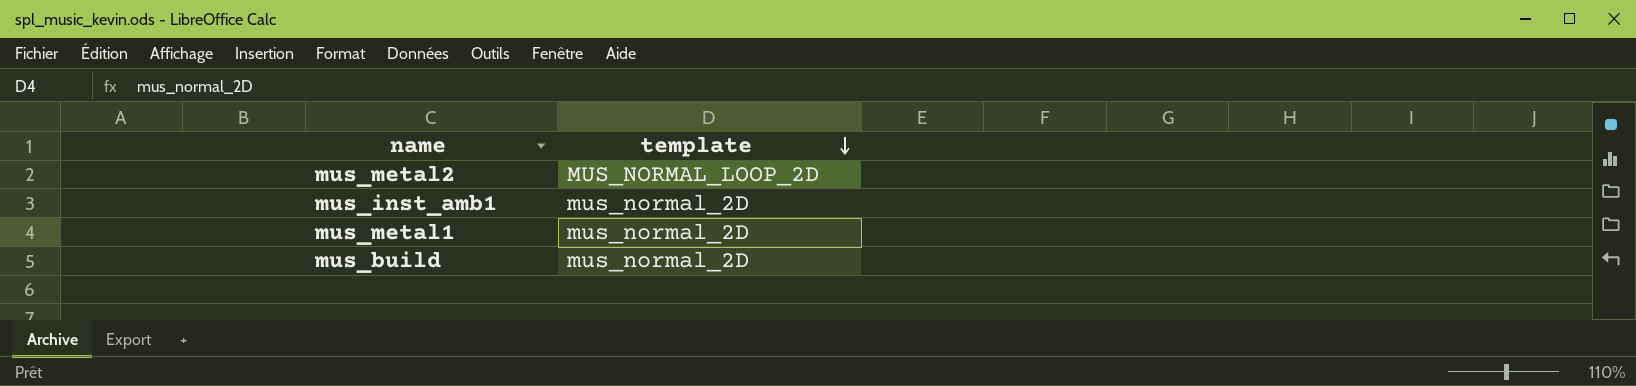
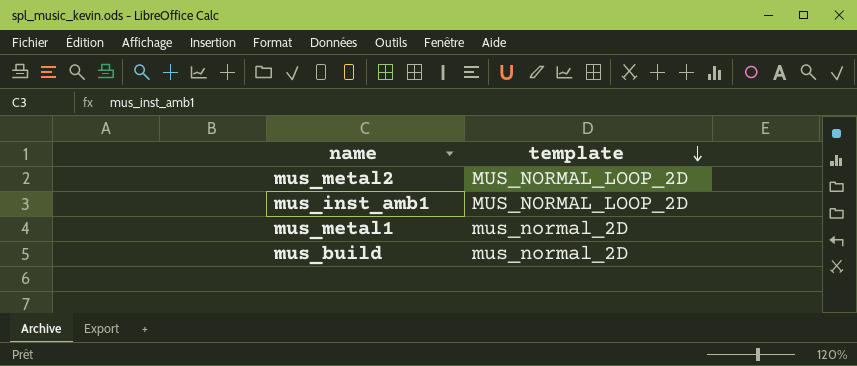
mus_inst_amb1 | template: mus_normal_2D -> MUS_NORMAL_LOOP_2D

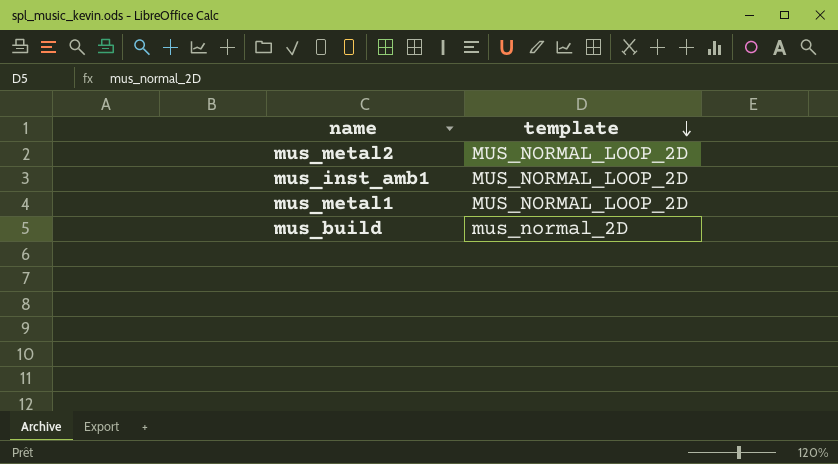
mus_metal1 | template: mus_normal_2D -> MUS_NORMAL_LOOP_2D

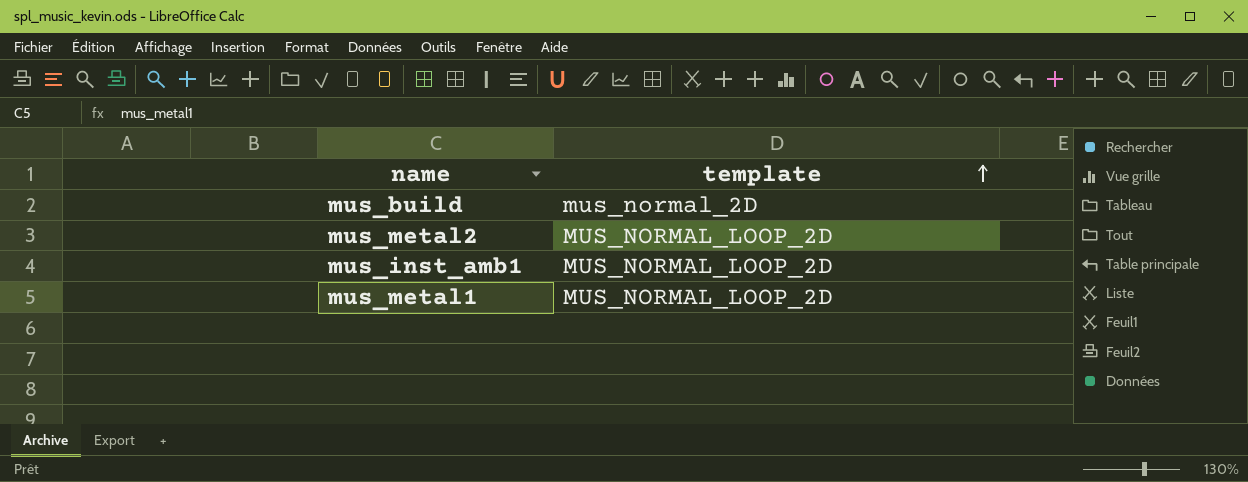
row order: template descending -> template ascending

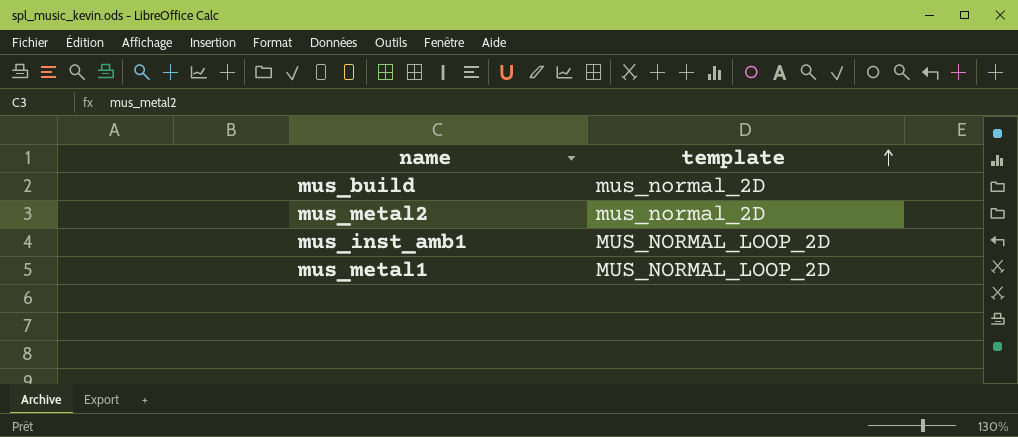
mus_metal2 | template: MUS_NORMAL_LOOP_2D -> mus_normal_2D

